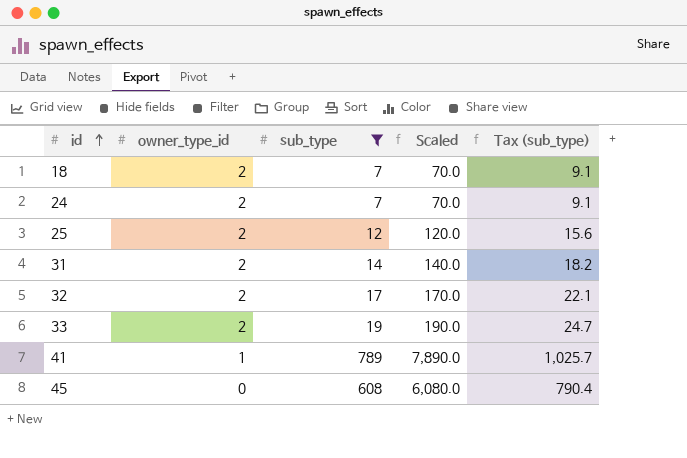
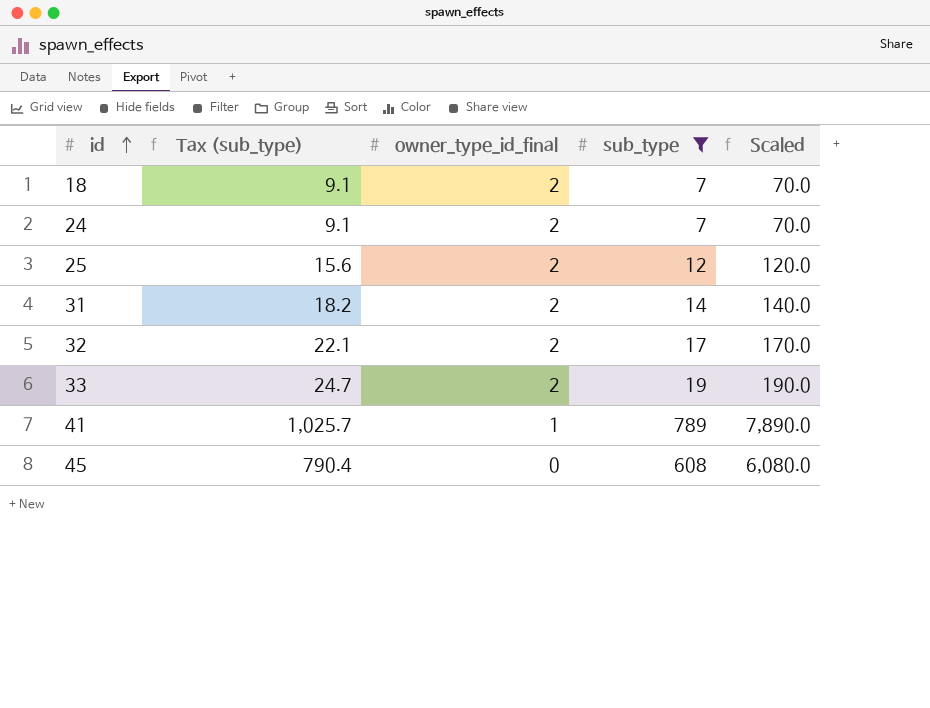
column Tax (sub_type) | position: 5 -> 2
column name: owner_type_id -> owner_type_id_final

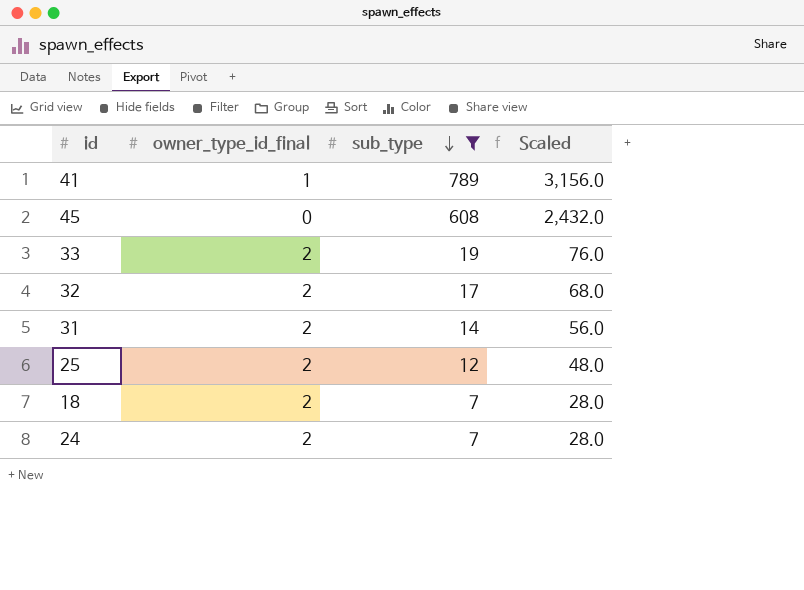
row order: id ascending -> sub_type descending
column Tax (sub_type) | formula: [sub_type] * 1.3 -> none
column Scaled | formula: [sub_type] * 10 -> [sub_type] * 4

